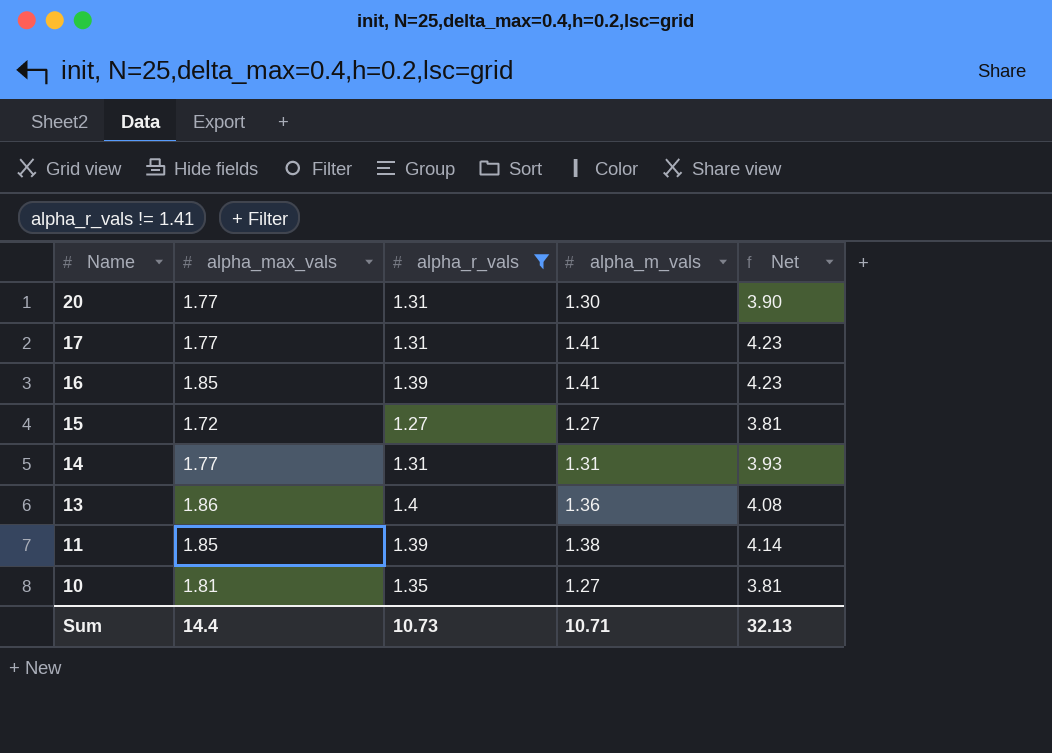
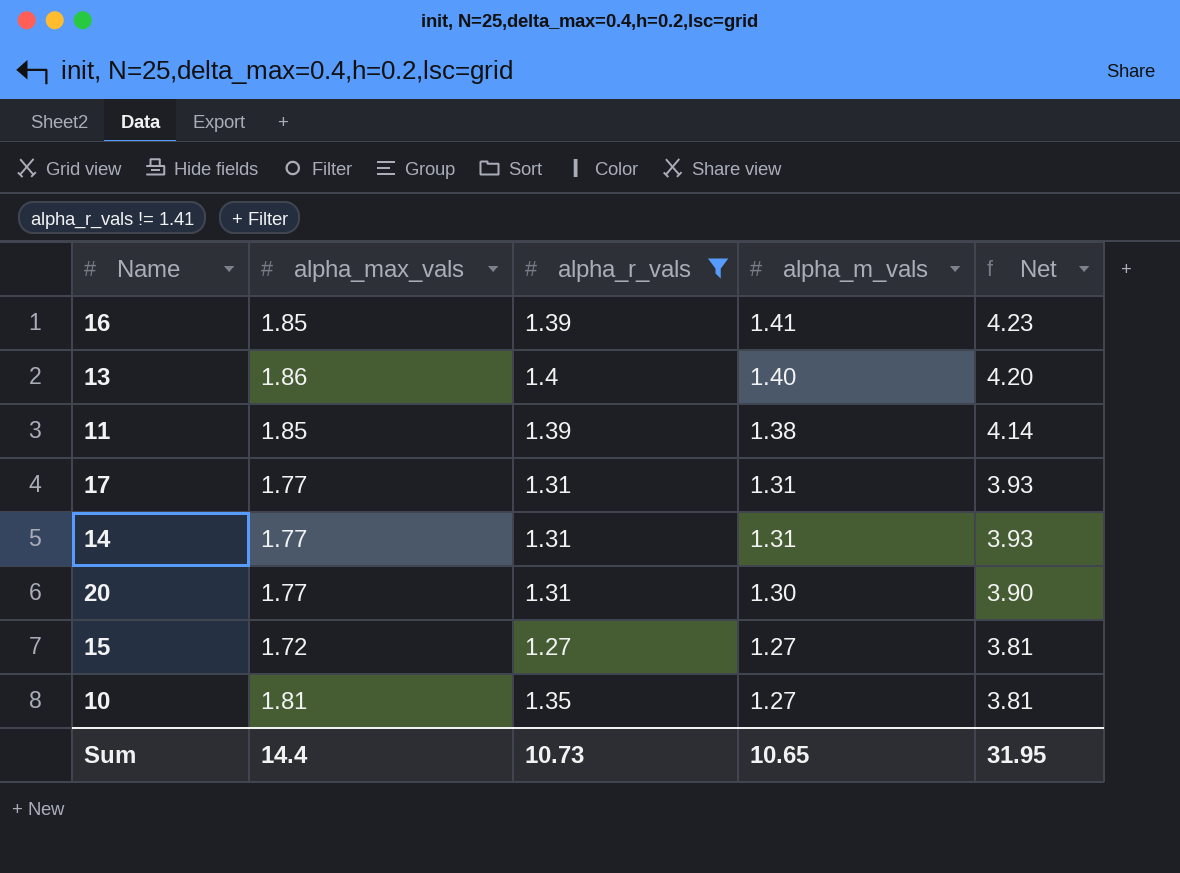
row order: Name descending -> alpha_m_vals descending
13 | alpha_m_vals: 1.36 -> 1.40
13 | Net: 4.08 -> 4.20
17 | alpha_m_vals: 1.41 -> 1.31
17 | Net: 4.23 -> 3.93
Sum | alpha_m_vals: 10.71 -> 10.65
Sum | Net: 32.13 -> 31.95

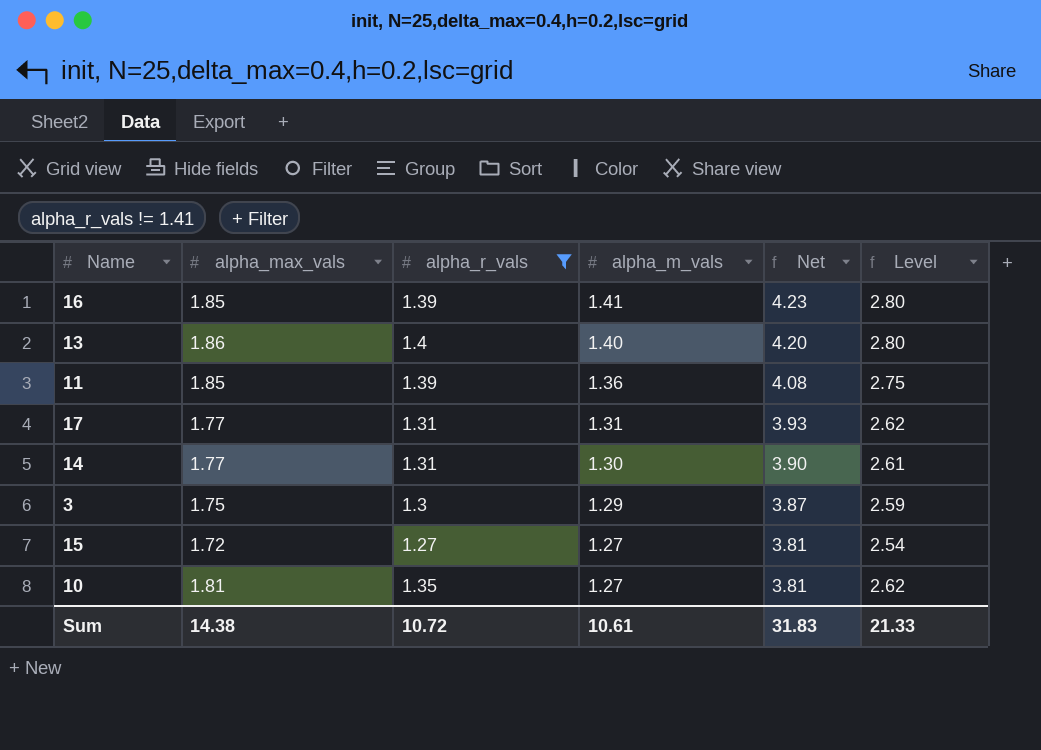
column Level | formula: none -> [alpha_r_vals] + [alpha_m_vals]
row 20: 1.77 | 1.31 | 1.30 | 3.90 -> none
11 | alpha_m_vals: 1.38 -> 1.36
11 | Net: 4.14 -> 4.08
14 | alpha_m_vals: 1.31 -> 1.30
14 | Net: 3.93 -> 3.90
row 3: none -> 1.75 | 1.3 | 1.29 | 3.87 | 2.59
Sum | alpha_max_vals: 14.4 -> 14.38
Sum | alpha_r_vals: 10.73 -> 10.72
Sum | alpha_m_vals: 10.65 -> 10.61
Sum | Net: 31.95 -> 31.83

